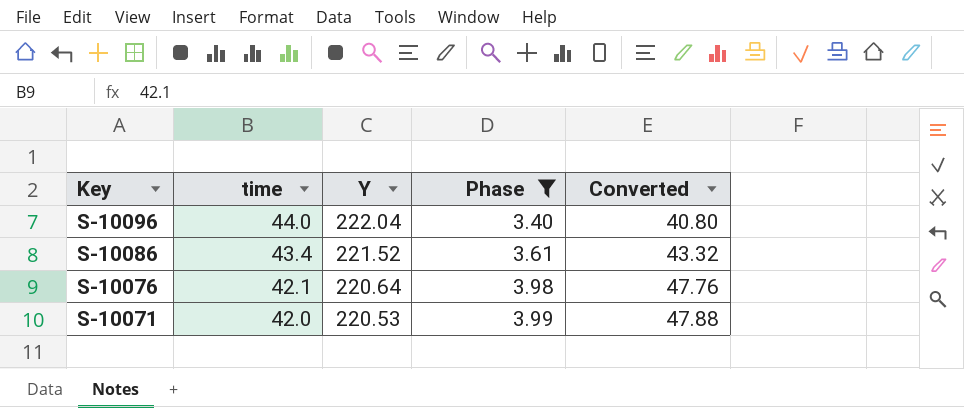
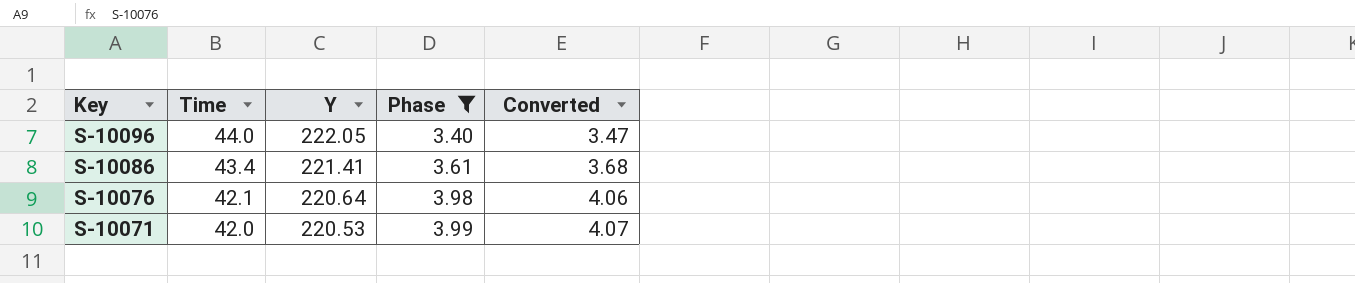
column name: time -> Time
column Converted | formula: [Phase] * 12 -> [Phase] * 1.02
S-10096 | Y: 222.04 -> 222.05
S-10086 | Y: 221.52 -> 221.41

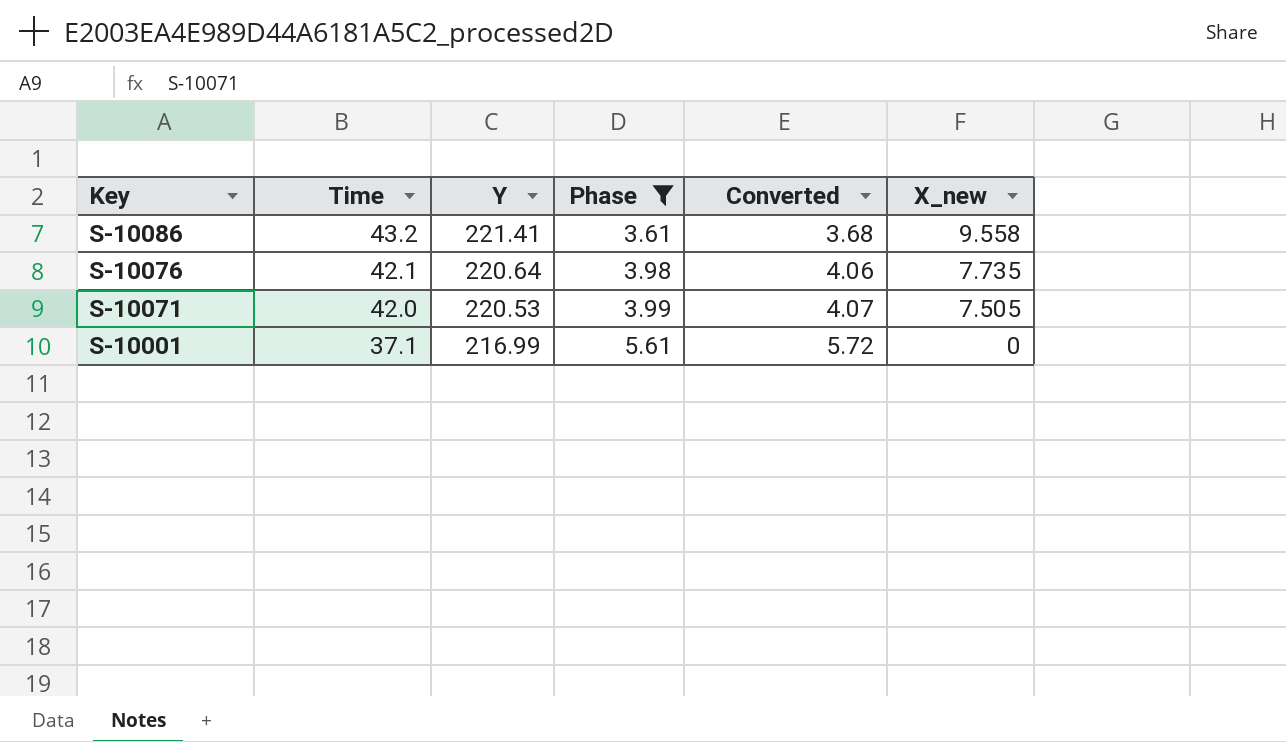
column X_new | position: none -> 6
row S-10096: 44.0 | 222.05 | 3.40 | 3.47 -> none
S-10086 | Time: 43.4 -> 43.2
row S-10001: none -> 37.1 | 216.99 | 5.61 | 5.72 | 0

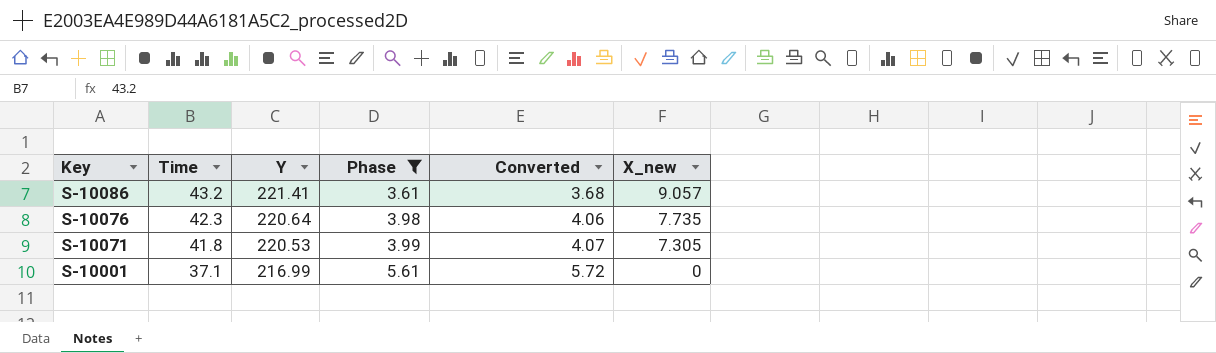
S-10086 | X_new: 9.558 -> 9.057
S-10076 | Time: 42.1 -> 42.3
S-10071 | Time: 42.0 -> 41.8
S-10071 | X_new: 7.505 -> 7.305

